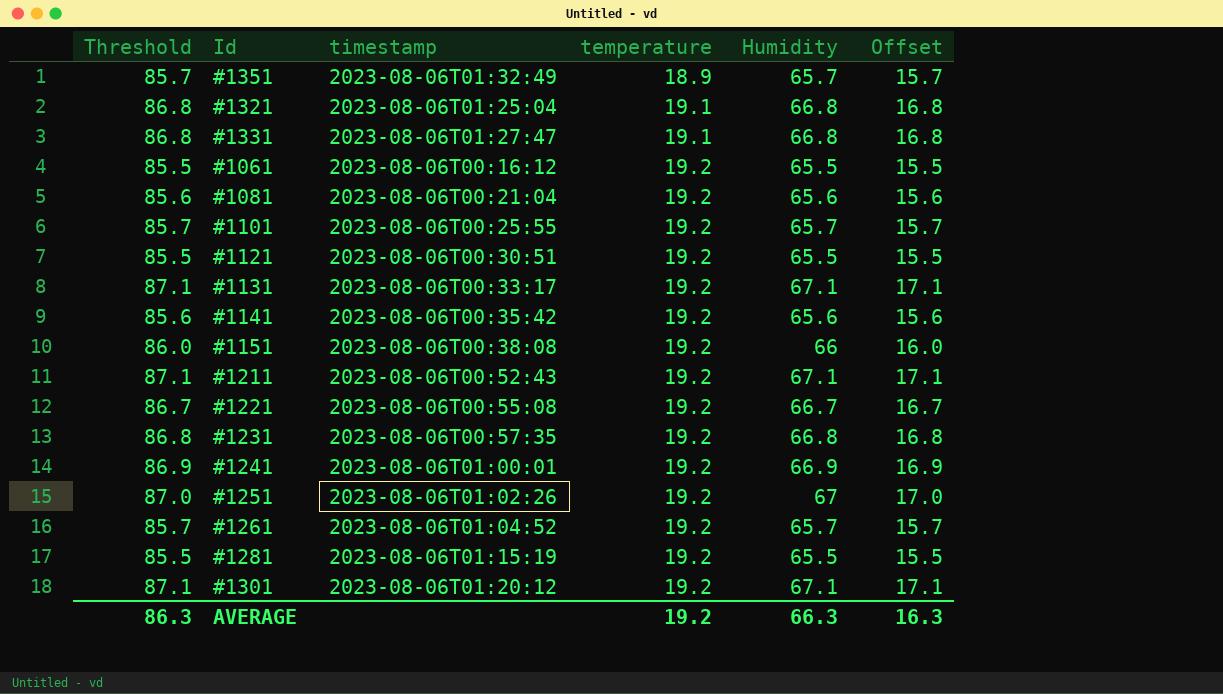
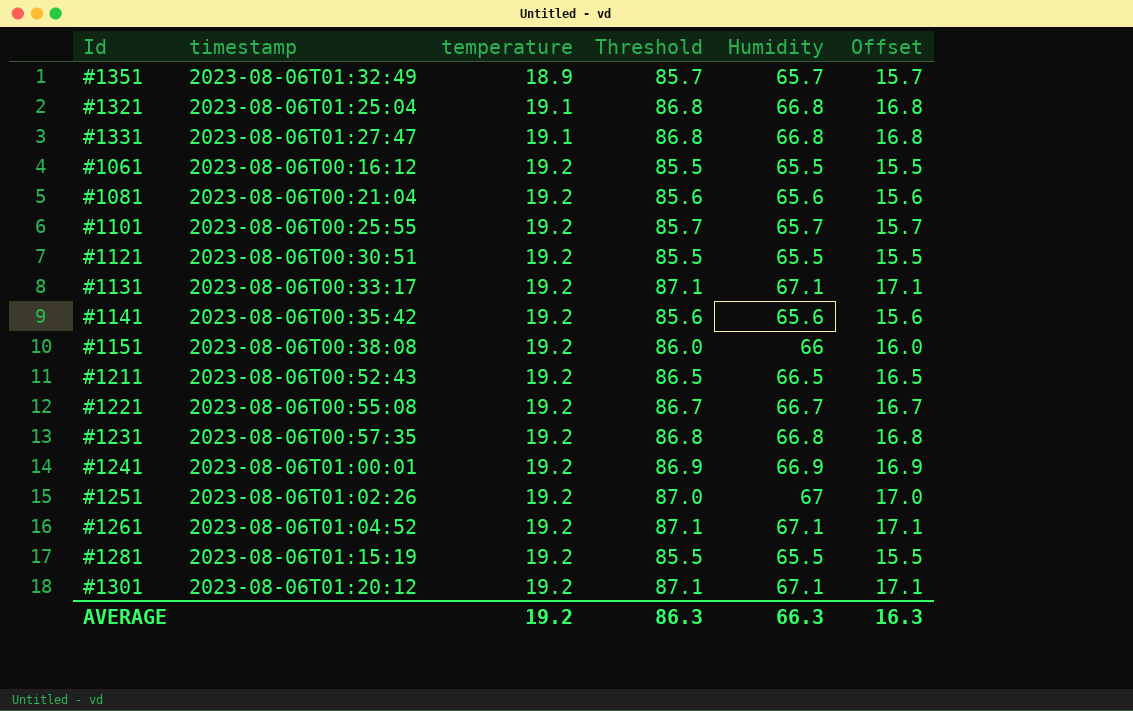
column Threshold | position: 1 -> 4
#1211 | Threshold: 87.1 -> 86.5
#1211 | Humidity: 67.1 -> 66.5
#1211 | Offset: 17.1 -> 16.5
#1261 | Threshold: 85.7 -> 87.1
#1261 | Humidity: 65.7 -> 67.1
#1261 | Offset: 15.7 -> 17.1

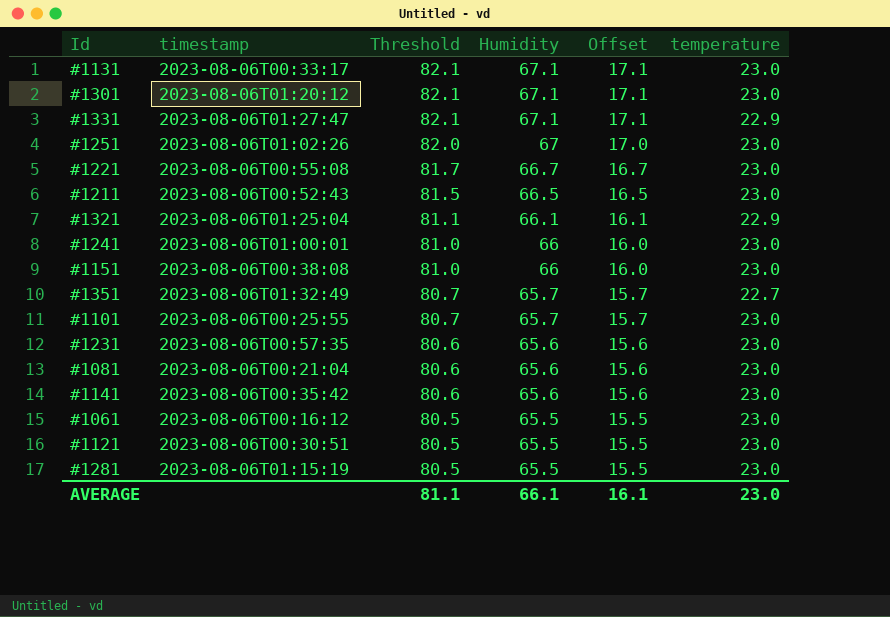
row order: temperature ascending -> Threshold descending
column Threshold | formula: [Humidity] + 20 -> [Humidity] + 15
column temperature | position: 3 -> 6
row #1261: 2023-08-06T01:04:52 | 19.2 | 87.1 | 67.1 | 17.1 -> none
#1131 | temperature: 19.2 -> 23.0
#1301 | temperature: 19.2 -> 23.0
#1331 | Humidity: 66.8 -> 67.1
#1331 | Offset: 16.8 -> 17.1
#1331 | temperature: 19.1 -> 22.9
#1251 | temperature: 19.2 -> 23.0
#1221 | temperature: 19.2 -> 23.0
#1211 | temperature: 19.2 -> 23.0
#1321 | Humidity: 66.8 -> 66.1
#1321 | Offset: 16.8 -> 16.1
#1321 | temperature: 19.1 -> 22.9
#1241 | Humidity: 66.9 -> 66
#1241 | Offset: 16.9 -> 16.0
#1241 | temperature: 19.2 -> 23.0
#1151 | temperature: 19.2 -> 23.0
#1351 | temperature: 18.9 -> 22.7
#1101 | temperature: 19.2 -> 23.0
#1231 | Humidity: 66.8 -> 65.6
#1231 | Offset: 16.8 -> 15.6
#1231 | temperature: 19.2 -> 23.0
#1081 | temperature: 19.2 -> 23.0
#1141 | temperature: 19.2 -> 23.0
#1061 | temperature: 19.2 -> 23.0
#1121 | temperature: 19.2 -> 23.0
#1281 | temperature: 19.2 -> 23.0
AVERAGE | Threshold: 86.3 -> 81.1
AVERAGE | Humidity: 66.3 -> 66.1
AVERAGE | Offset: 16.3 -> 16.1
AVERAGE | temperature: 19.2 -> 23.0

